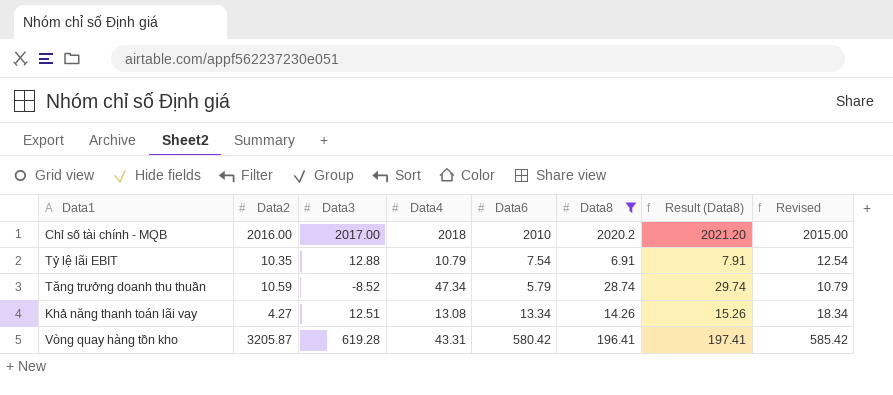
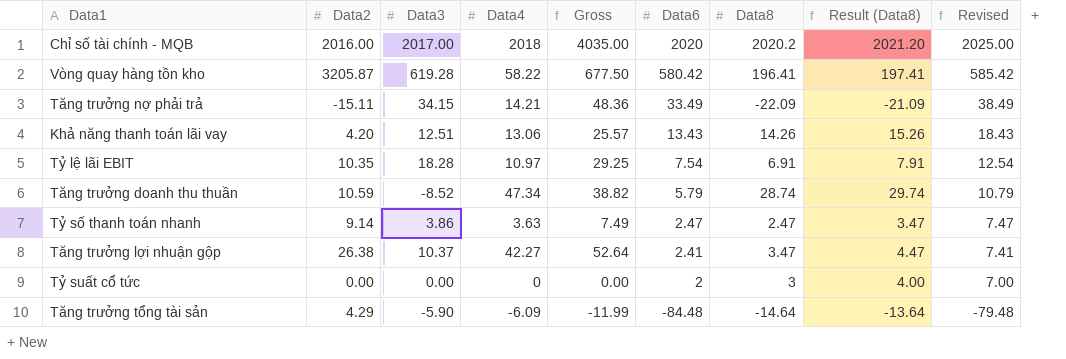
filter: Data8 >= 6.91 -> none
row order: none -> Data6 descending
column Gross | formula: none -> [Data3] + [Data4]
Chỉ số tài chính - MQB | Data6: 2010 -> 2020
Chỉ số tài chính - MQB | Revised: 2015.00 -> 2025.00
Vòng quay hàng tồn kho | Data4: 43.31 -> 58.22
Khả năng thanh toán lãi vay | Data2: 4.27 -> 4.20
Khả năng thanh toán lãi vay | Data4: 13.08 -> 13.06
Khả năng thanh toán lãi vay | Data6: 13.34 -> 13.43
Khả năng thanh toán lãi vay | Revised: 18.34 -> 18.43
Tỷ lệ lãi EBIT | Data3: 12.88 -> 18.28
Tỷ lệ lãi EBIT | Data4: 10.79 -> 10.97

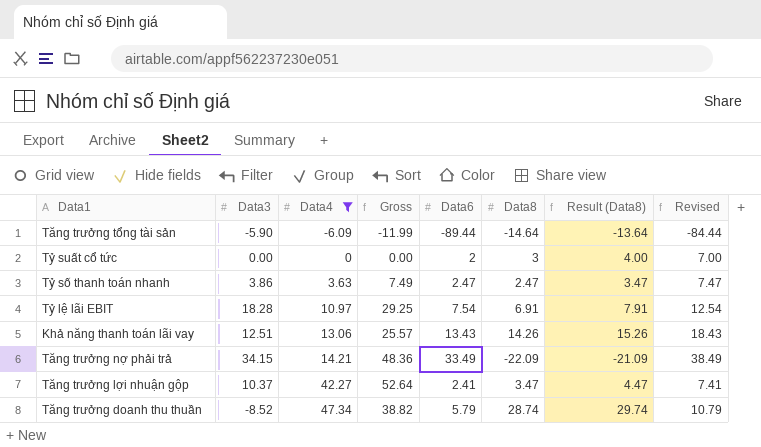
filter: none -> Data4 <= 47.34
row order: Data6 descending -> Data4 ascending
column Data2 | position: 2 -> none
Tăng trưởng tổng tài sản | Data6: -84.48 -> -89.44
Tăng trưởng tổng tài sản | Revised: -79.48 -> -84.44

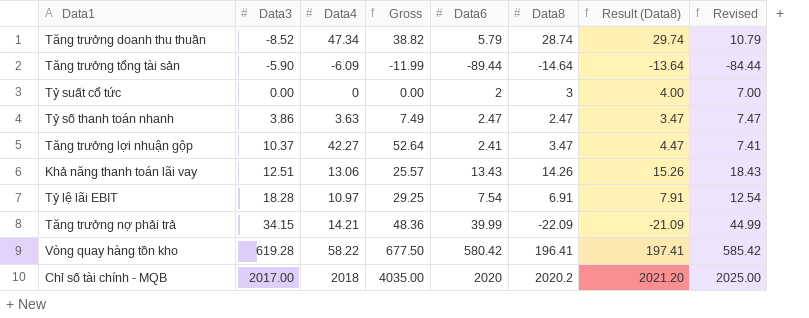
filter: Data4 <= 47.34 -> none
row order: Data4 ascending -> Data3 ascending
Tăng trưởng nợ phải trả | Data6: 33.49 -> 39.99
Tăng trưởng nợ phải trả | Revised: 38.49 -> 44.99

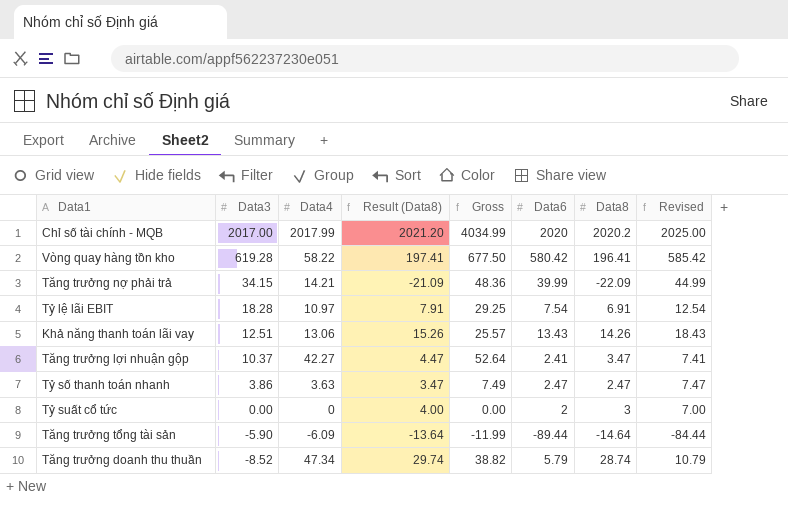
row order: Data3 ascending -> Data3 descending
column Result (Data8) | position: 7 -> 4
Chỉ số tài chính - MQB | Data4: 2018 -> 2017.99
Chỉ số tài chính - MQB | Gross: 4035.00 -> 4034.99

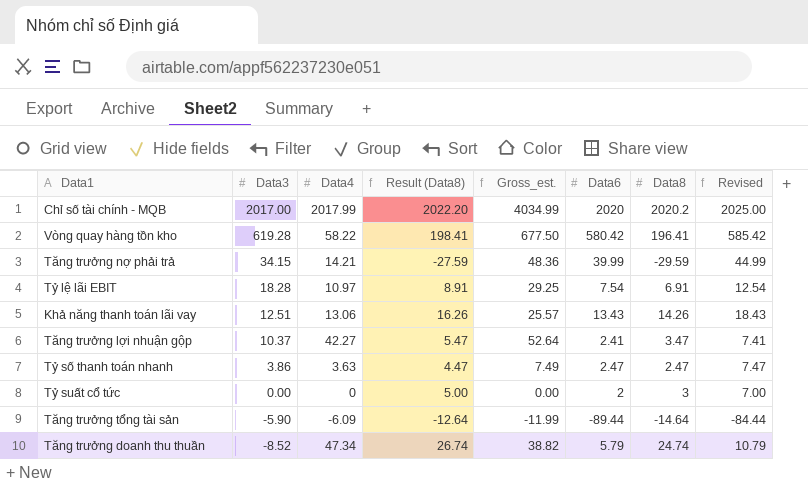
column Result (Data8) | formula: [Data8] + 1 -> [Data8] + 2
column name: Gross -> Gross_est.
Tăng trưởng nợ phải trả | Data8: -22.09 -> -29.59
Tăng trưởng doanh thu thuần | Data8: 28.74 -> 24.74

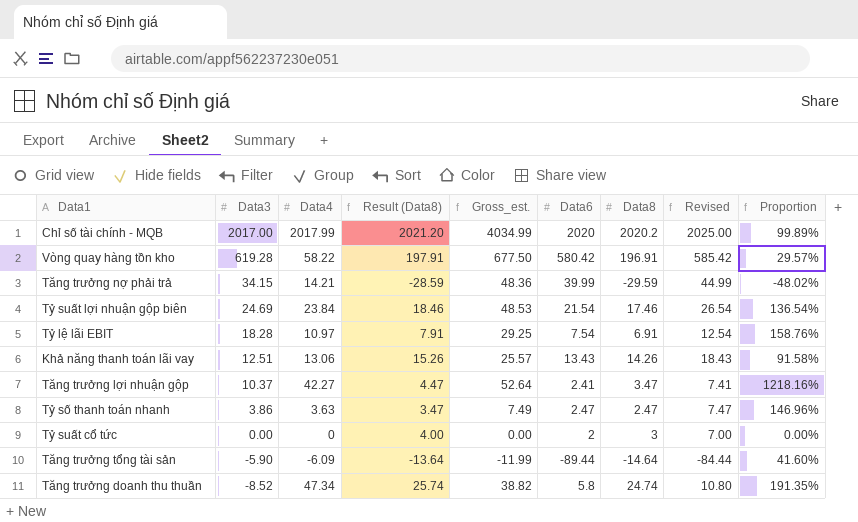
column Result (Data8) | formula: [Data8] + 2 -> [Data8] + 1
column Proportion | formula: none -> [Data4] / [Data8]
Vòng quay hàng tồn kho | Data8: 196.41 -> 196.91
row Tỷ suất lợi nhuận gộp biên: none -> 24.69 | 23.84 | 18.46 | 48.53 | 21.54 | 17.46 | 26.54 | 136.54%
Tăng trưởng doanh thu thuần | Data6: 5.79 -> 5.8
Tăng trưởng doanh thu thuần | Revised: 10.79 -> 10.80

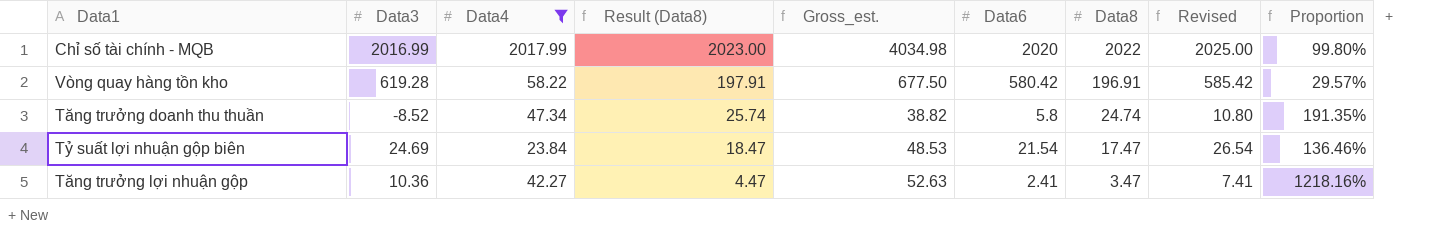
filter: none -> Data4 >= 23.84
row order: Data3 descending -> Result (Data8) descending
Chỉ số tài chính - MQB | Data3: 2017.00 -> 2016.99
Chỉ số tài chính - MQB | Result (Data8): 2021.20 -> 2023.00
Chỉ số tài chính - MQB | Gross_est.: 4034.99 -> 4034.98
Chỉ số tài chính - MQB | Data8: 2020.2 -> 2022
Chỉ số tài chính - MQB | Proportion: 99.89% -> 99.80%
Tỷ suất lợi nhuận gộp biên | Result (Data8): 18.46 -> 18.47
Tỷ suất lợi nhuận gộp biên | Data8: 17.46 -> 17.47
Tỷ suất lợi nhuận gộp biên | Proportion: 136.54% -> 136.46%
Tăng trưởng lợi nhuận gộp | Data3: 10.37 -> 10.36
Tăng trưởng lợi nhuận gộp | Gross_est.: 52.64 -> 52.63

